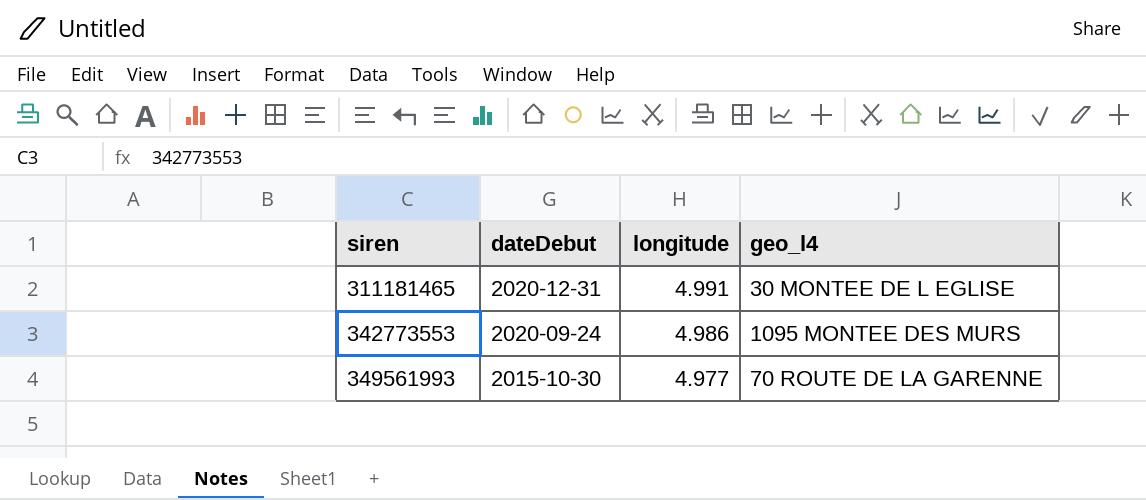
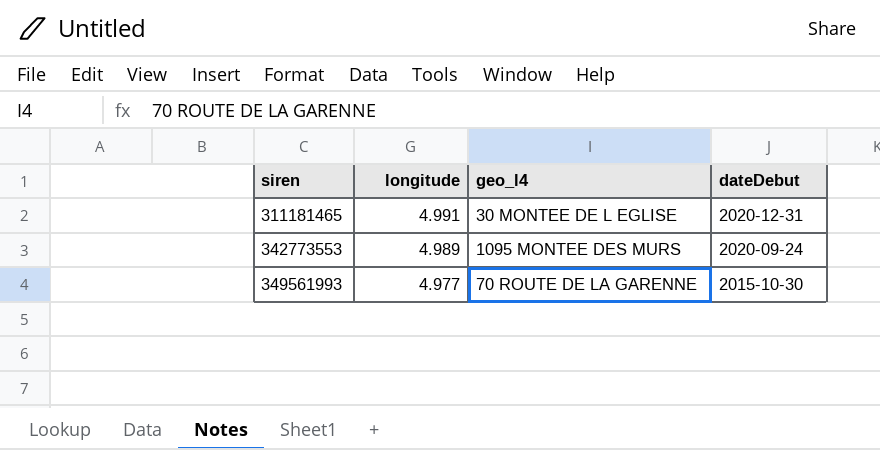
column dateDebut | position: 2 -> 4
342773553 | longitude: 4.986 -> 4.989

